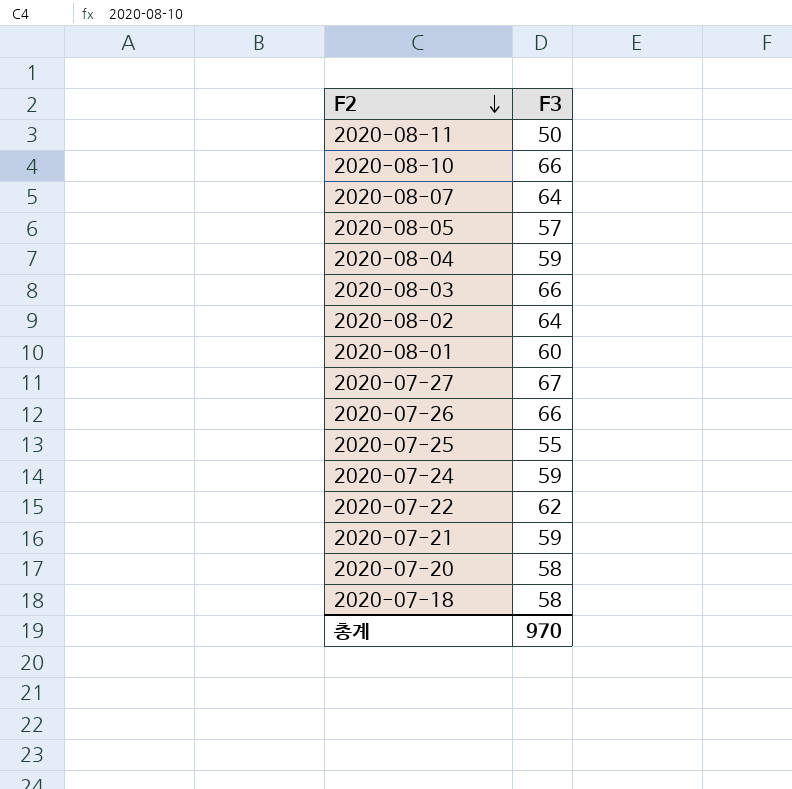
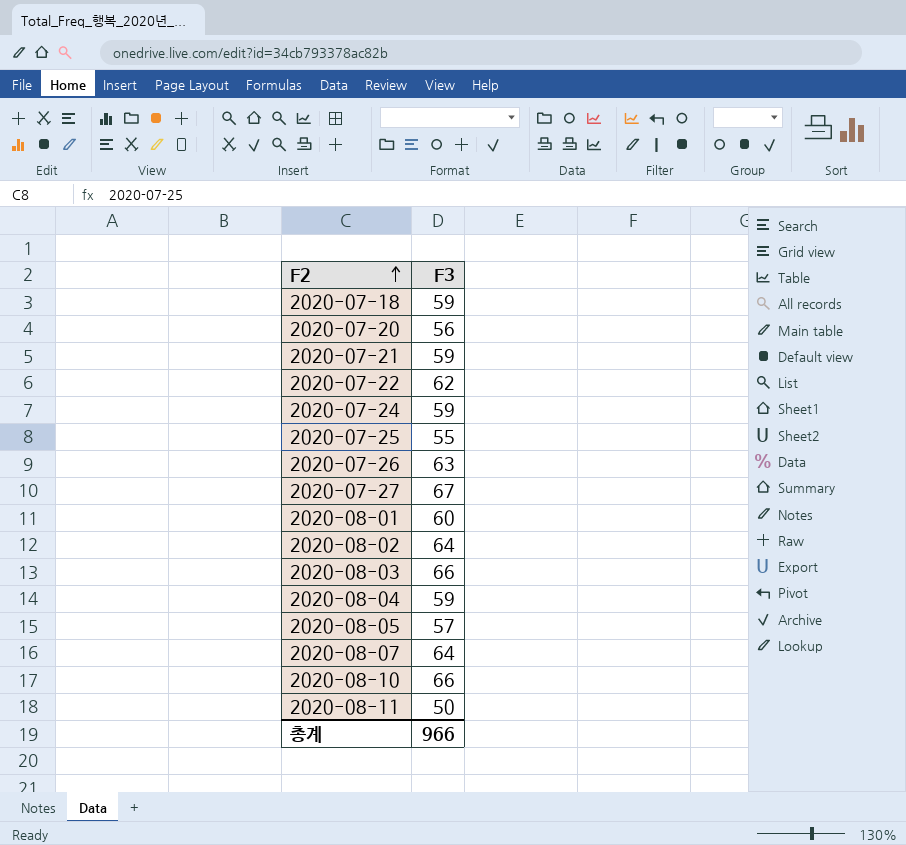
row order: F2 descending -> F2 ascending
2020-07-18 | F3: 58 -> 59
2020-07-20 | F3: 58 -> 56
2020-07-26 | F3: 66 -> 63
총계 | F3: 970 -> 966

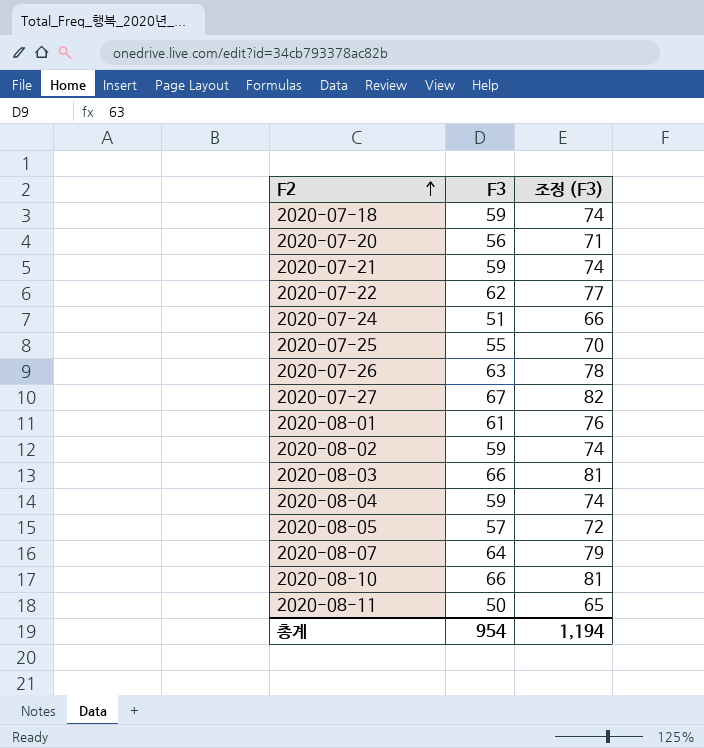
column 조정 (F3) | formula: none -> [F3] + 15
2020-07-24 | F3: 59 -> 51
2020-08-01 | F3: 60 -> 61
2020-08-02 | F3: 64 -> 59
총계 | F3: 966 -> 954

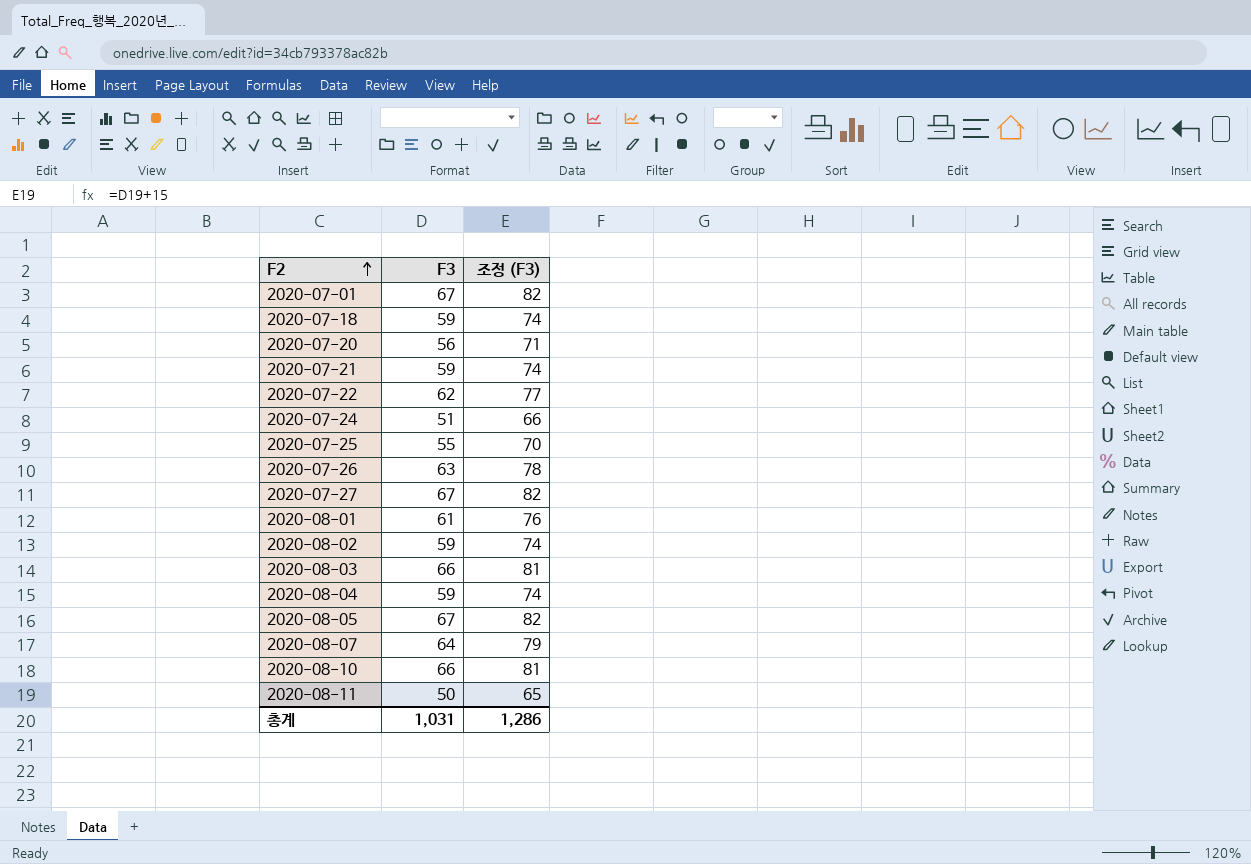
row 2020-07-01: none -> 67 | 82
2020-08-05 | F3: 57 -> 67
2020-08-05 | 조정 (F3): 72 -> 82
총계 | F3: 954 -> 1,031
총계 | 조정 (F3): 1,194 -> 1,286

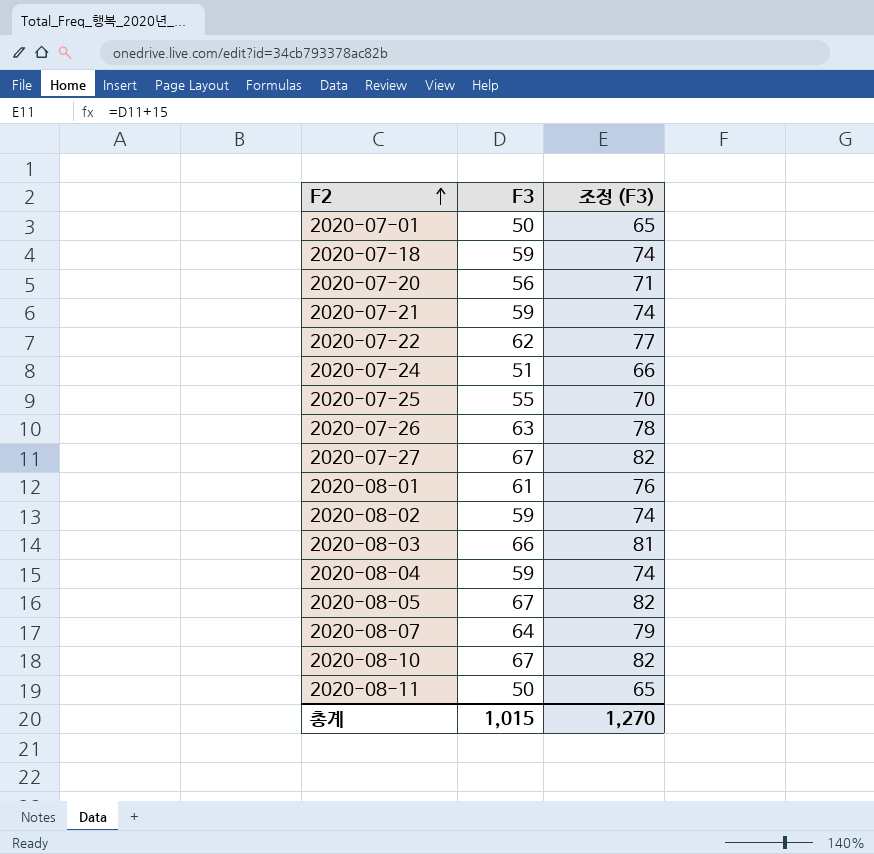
2020-07-01 | F3: 67 -> 50
2020-07-01 | 조정 (F3): 82 -> 65
2020-08-10 | F3: 66 -> 67
2020-08-10 | 조정 (F3): 81 -> 82
총계 | F3: 1,031 -> 1,015
총계 | 조정 (F3): 1,286 -> 1,270

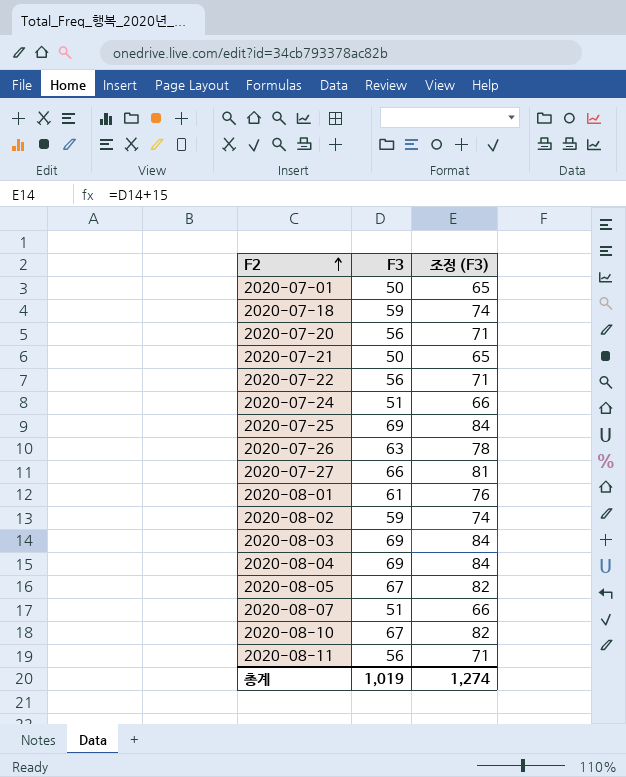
2020-07-21 | F3: 59 -> 50
2020-07-21 | 조정 (F3): 74 -> 65
2020-07-22 | F3: 62 -> 56
2020-07-22 | 조정 (F3): 77 -> 71
2020-07-25 | F3: 55 -> 69
2020-07-25 | 조정 (F3): 70 -> 84
2020-07-27 | F3: 67 -> 66
2020-07-27 | 조정 (F3): 82 -> 81
2020-08-03 | F3: 66 -> 69
2020-08-03 | 조정 (F3): 81 -> 84
2020-08-04 | F3: 59 -> 69
2020-08-04 | 조정 (F3): 74 -> 84
2020-08-07 | F3: 64 -> 51
2020-08-07 | 조정 (F3): 79 -> 66
2020-08-11 | F3: 50 -> 56
2020-08-11 | 조정 (F3): 65 -> 71
총계 | F3: 1,015 -> 1,019
총계 | 조정 (F3): 1,270 -> 1,274

